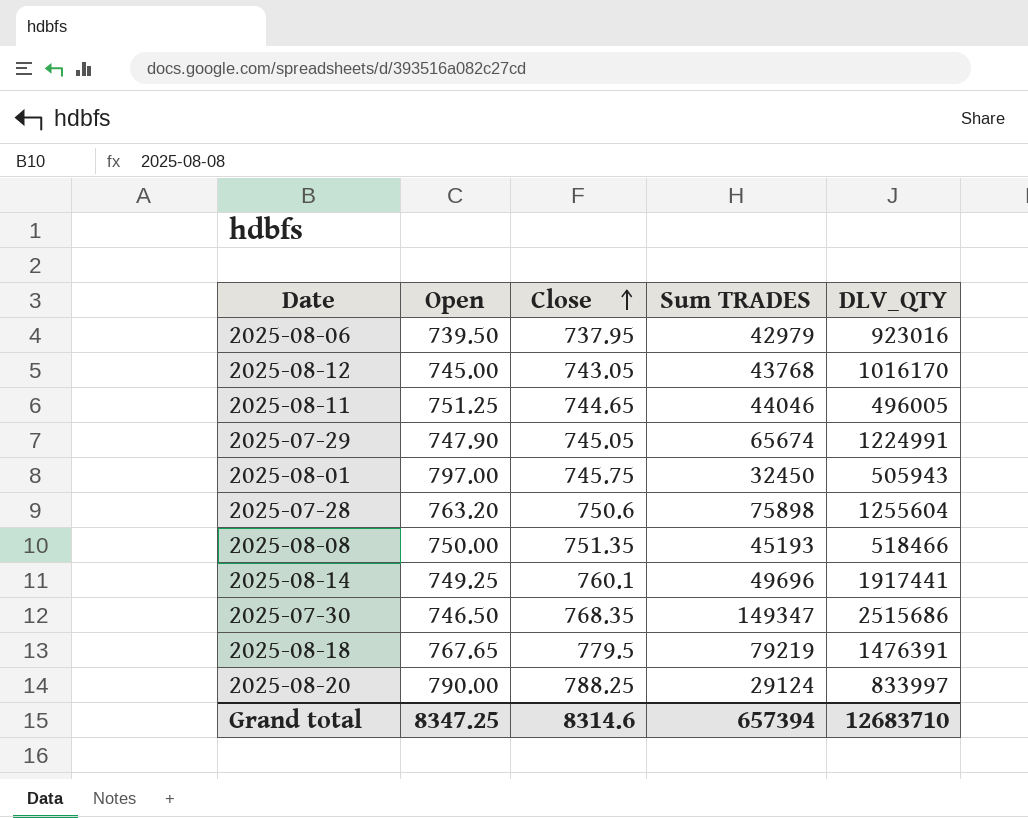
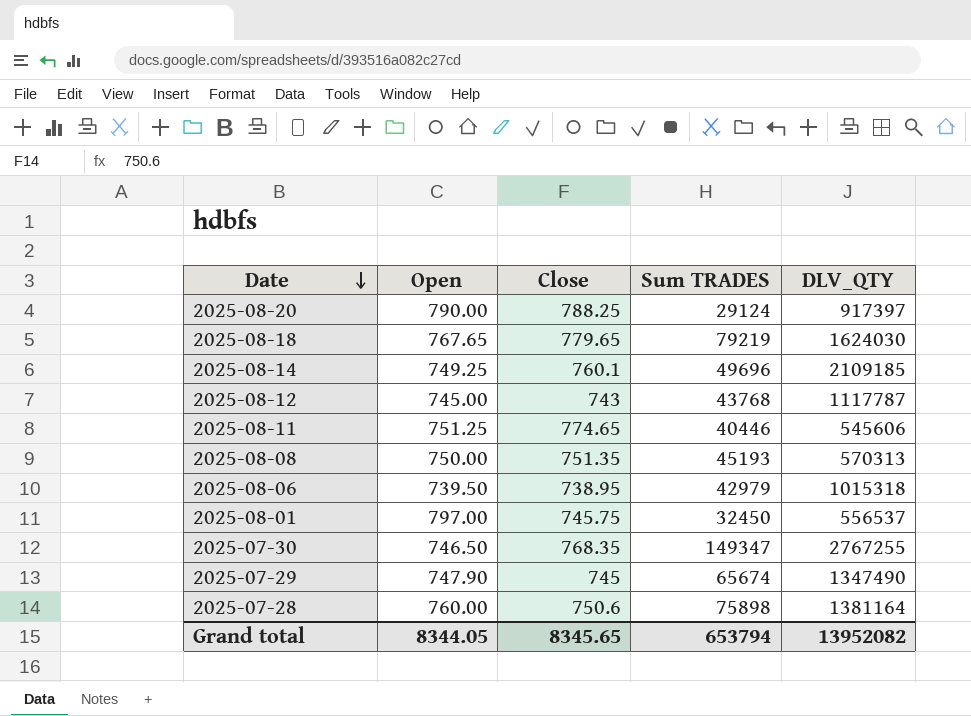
row order: Close ascending -> Date descending
2025-08-20 | DLV_QTY: 833997 -> 917397
2025-08-18 | Close: 779.5 -> 779.65
2025-08-18 | DLV_QTY: 1476391 -> 1624030
2025-08-14 | DLV_QTY: 1917441 -> 2109185
2025-08-12 | Close: 743.05 -> 743
2025-08-12 | DLV_QTY: 1016170 -> 1117787
2025-08-11 | Close: 744.65 -> 774.65
2025-08-11 | Sum TRADES: 44046 -> 40446
2025-08-11 | DLV_QTY: 496005 -> 545606
2025-08-08 | DLV_QTY: 518466 -> 570313
2025-08-06 | Close: 737.95 -> 738.95
2025-08-06 | DLV_QTY: 923016 -> 1015318
2025-08-01 | DLV_QTY: 505943 -> 556537
2025-07-30 | DLV_QTY: 2515686 -> 2767255
2025-07-29 | Close: 745.05 -> 745
2025-07-29 | DLV_QTY: 1224991 -> 1347490
2025-07-28 | Open: 763.20 -> 760.00
2025-07-28 | DLV_QTY: 1255604 -> 1381164
Grand total | Open: 8347.25 -> 8344.05
Grand total | Close: 8314.6 -> 8345.65
Grand total | Sum TRADES: 657394 -> 653794
Grand total | DLV_QTY: 12683710 -> 13952082

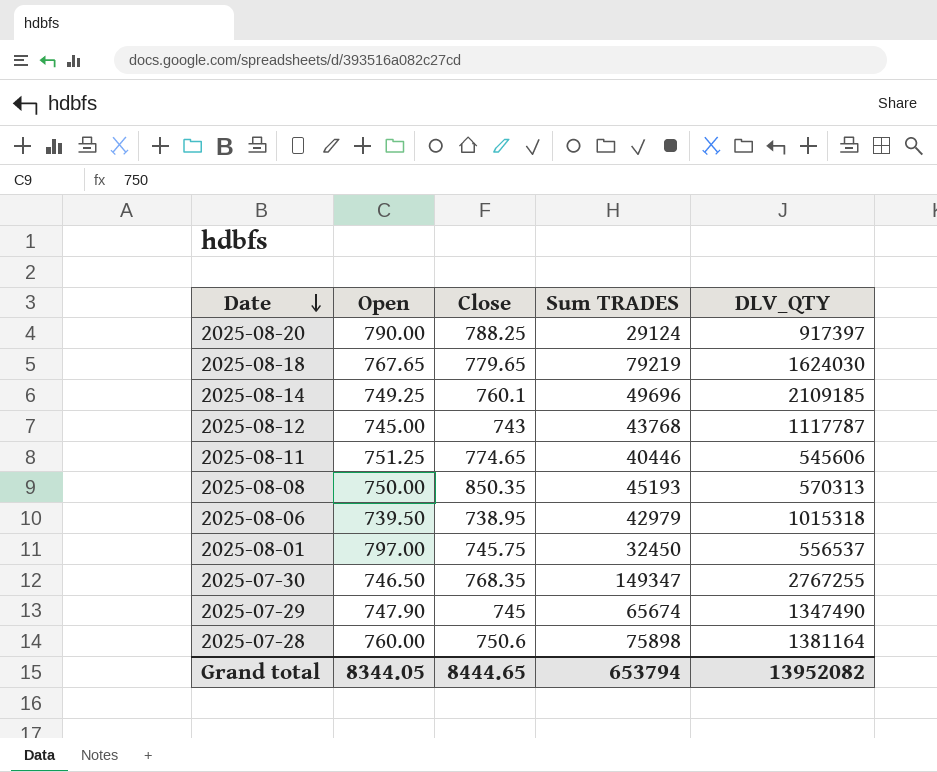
2025-08-08 | Close: 751.35 -> 850.35
Grand total | Close: 8345.65 -> 8444.65

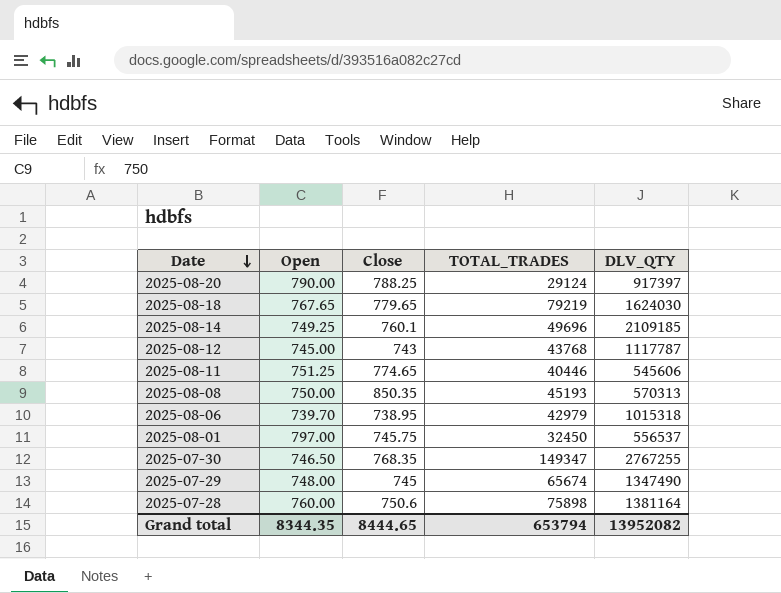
column name: Sum TRADES -> TOTAL_TRADES
2025-08-06 | Open: 739.50 -> 739.70
2025-07-29 | Open: 747.90 -> 748.00
Grand total | Open: 8344.05 -> 8344.35

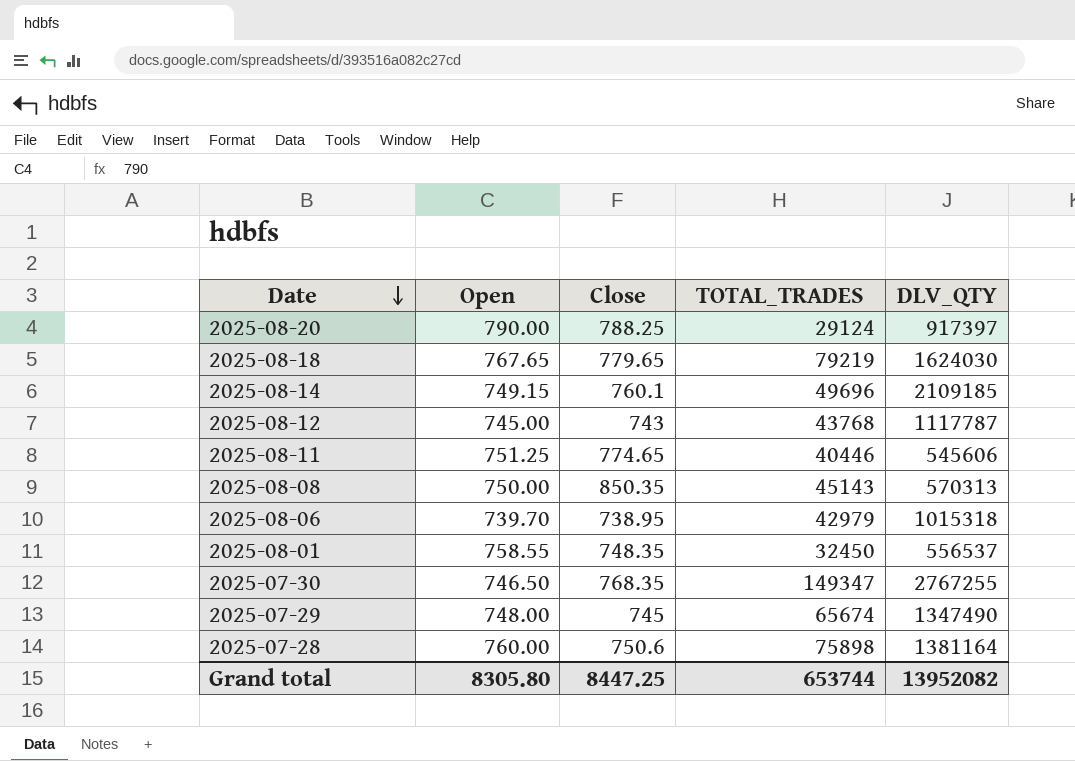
2025-08-14 | Open: 749.25 -> 749.15
2025-08-08 | TOTAL_TRADES: 45193 -> 45143
2025-08-01 | Open: 797.00 -> 758.55
2025-08-01 | Close: 745.75 -> 748.35
Grand total | Open: 8344.35 -> 8305.80
Grand total | Close: 8444.65 -> 8447.25
Grand total | TOTAL_TRADES: 653794 -> 653744

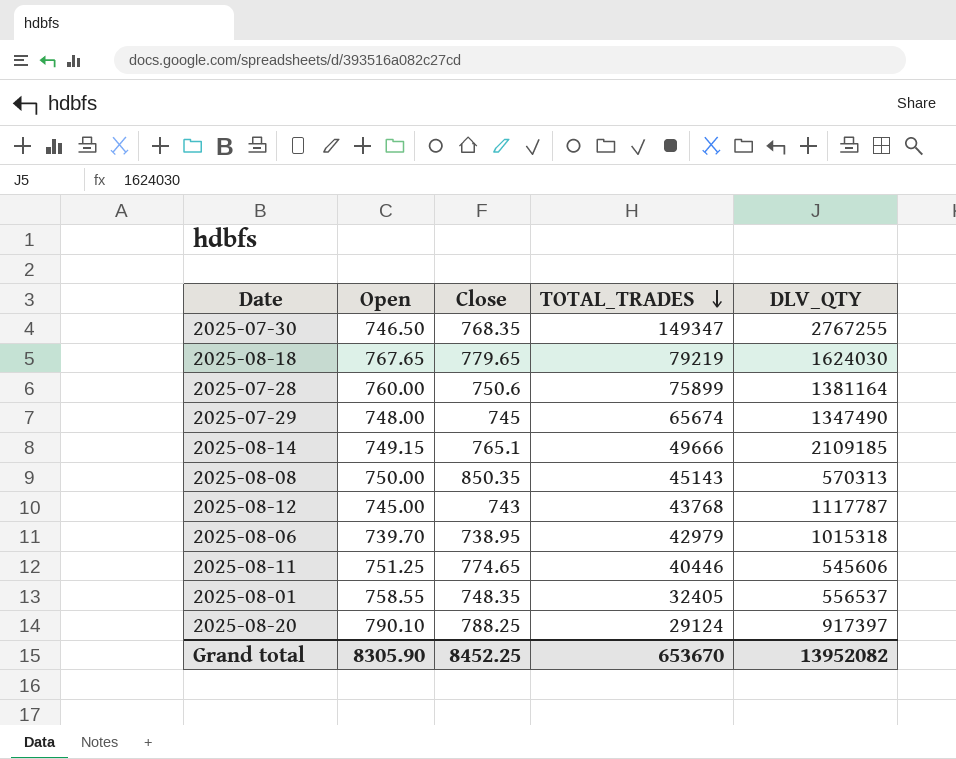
row order: Date descending -> TOTAL_TRADES descending
2025-07-28 | TOTAL_TRADES: 75898 -> 75899
2025-08-14 | Close: 760.1 -> 765.1
2025-08-14 | TOTAL_TRADES: 49696 -> 49666
2025-08-01 | TOTAL_TRADES: 32450 -> 32405
2025-08-20 | Open: 790.00 -> 790.10
Grand total | Open: 8305.80 -> 8305.90
Grand total | Close: 8447.25 -> 8452.25
Grand total | TOTAL_TRADES: 653744 -> 653670

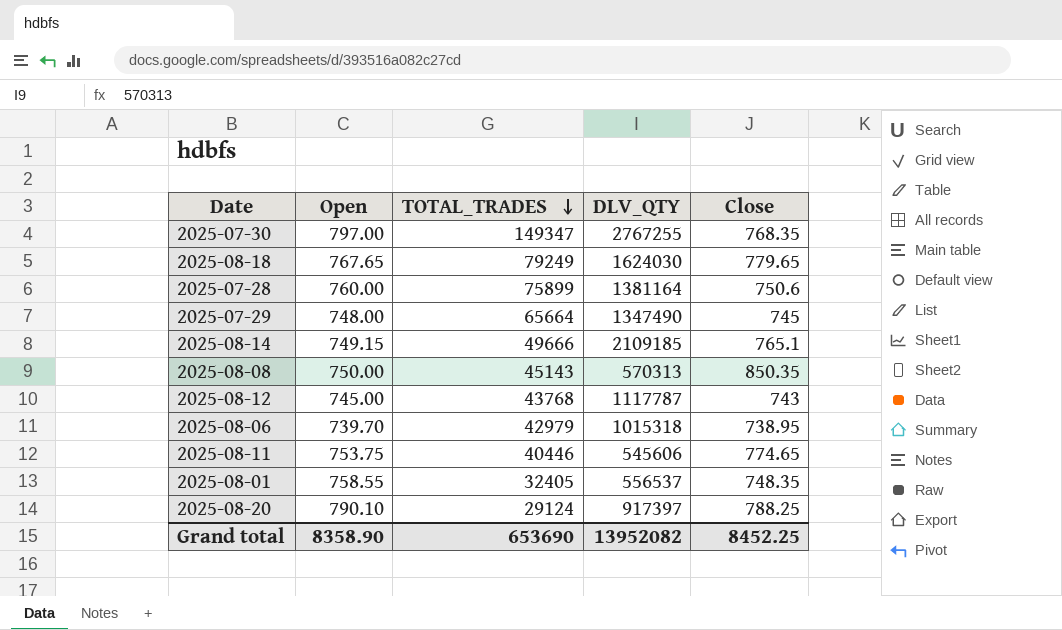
column Close | position: 3 -> 5
2025-07-30 | Open: 746.50 -> 797.00
2025-08-18 | TOTAL_TRADES: 79219 -> 79249
2025-07-29 | TOTAL_TRADES: 65674 -> 65664
2025-08-11 | Open: 751.25 -> 753.75
Grand total | Open: 8305.90 -> 8358.90
Grand total | TOTAL_TRADES: 653670 -> 653690

